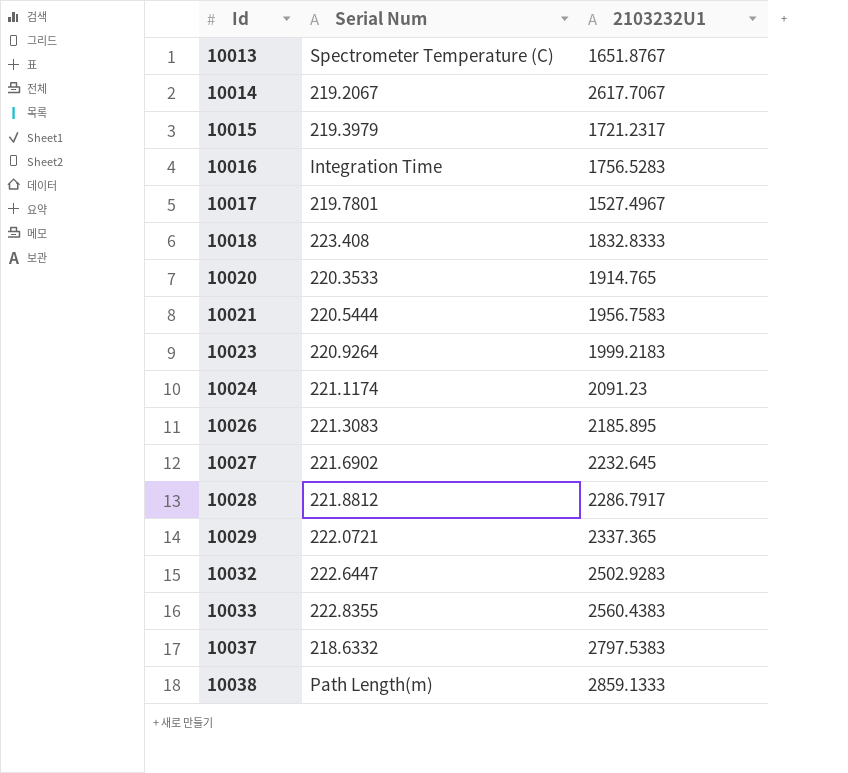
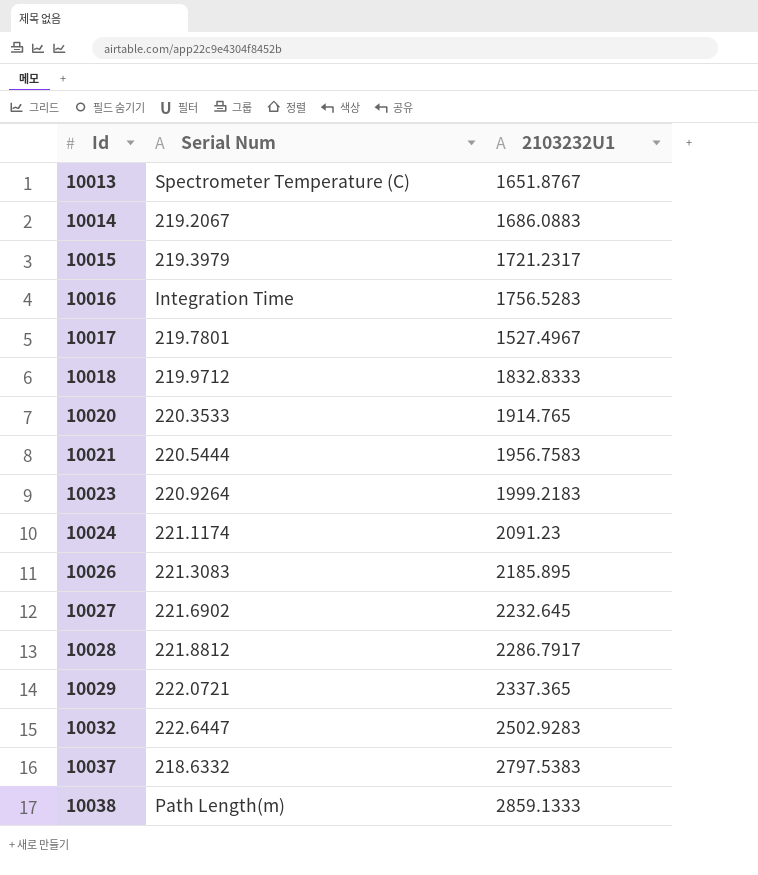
row 10033: 222.8355 | 2560.4383 -> none
10014 | 2103232U1: 2617.7067 -> 1686.0883
10018 | Serial Num: 223.408 -> 219.9712

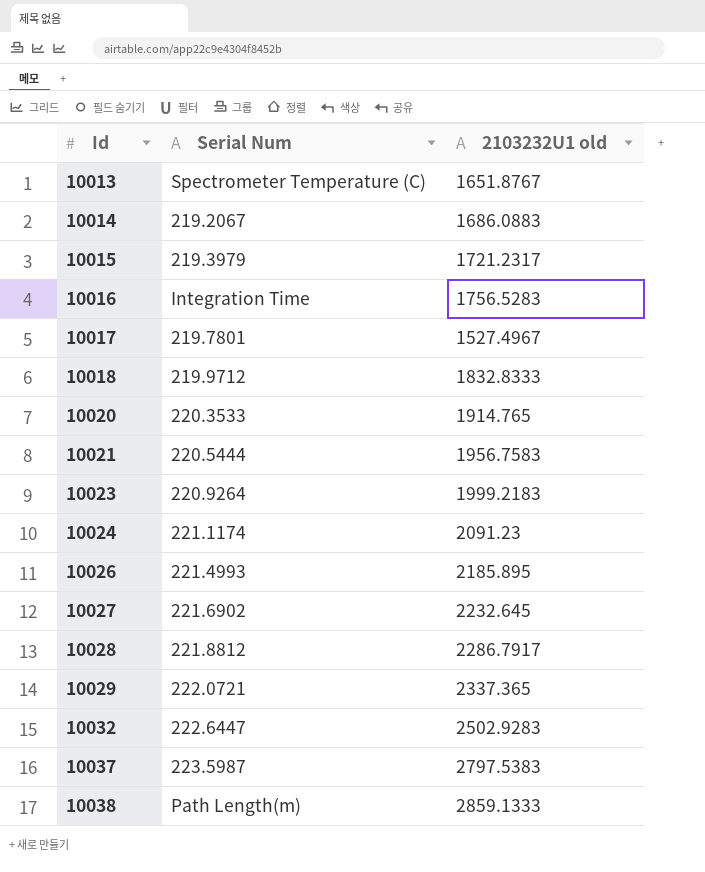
column name: 2103232U1 -> 2103232U1 old
10026 | Serial Num: 221.3083 -> 221.4993
10037 | Serial Num: 218.6332 -> 223.5987

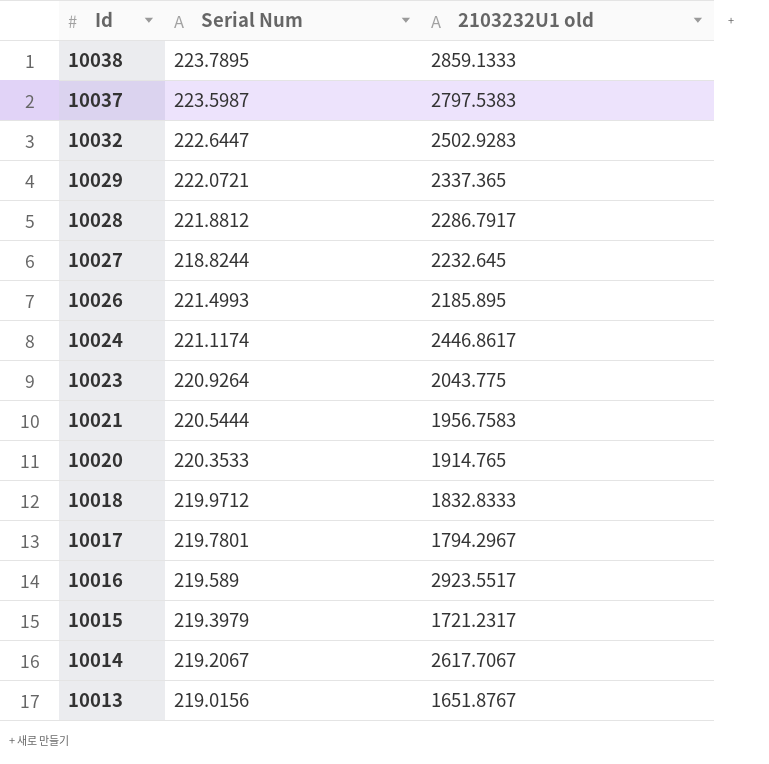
row order: Id ascending -> Id descending
10038 | Serial Num: Path Length(m) -> 223.7895
10027 | Serial Num: 221.6902 -> 218.8244
10024 | 2103232U1 old: 2091.23 -> 2446.8617
10023 | 2103232U1 old: 1999.2183 -> 2043.775
10017 | 2103232U1 old: 1527.4967 -> 1794.2967
10016 | Serial Num: Integration Time -> 219.589
10016 | 2103232U1 old: 1756.5283 -> 2923.5517
10014 | 2103232U1 old: 1686.0883 -> 2617.7067
10013 | Serial Num: Spectrometer Temperature (C) -> 219.0156

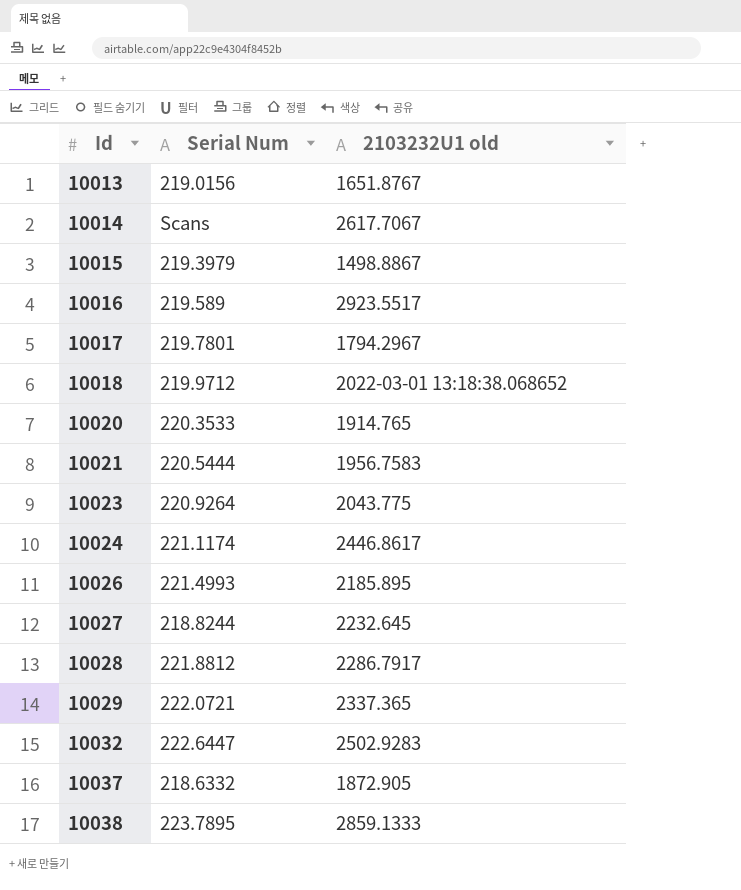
row order: Id descending -> Id ascending
10014 | Serial Num: 219.2067 -> Scans
10015 | 2103232U1 old: 1721.2317 -> 1498.8867
10018 | 2103232U1 old: 1832.8333 -> 2022-03-01 13:18:38.068652
10037 | Serial Num: 223.5987 -> 218.6332
10037 | 2103232U1 old: 2797.5383 -> 1872.905

